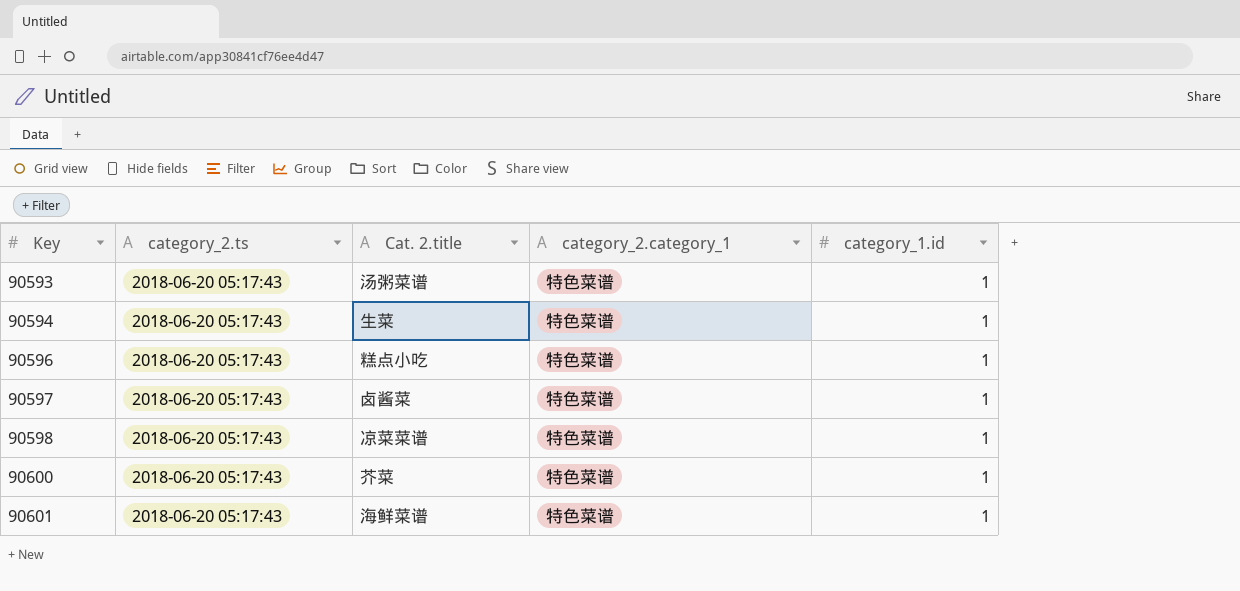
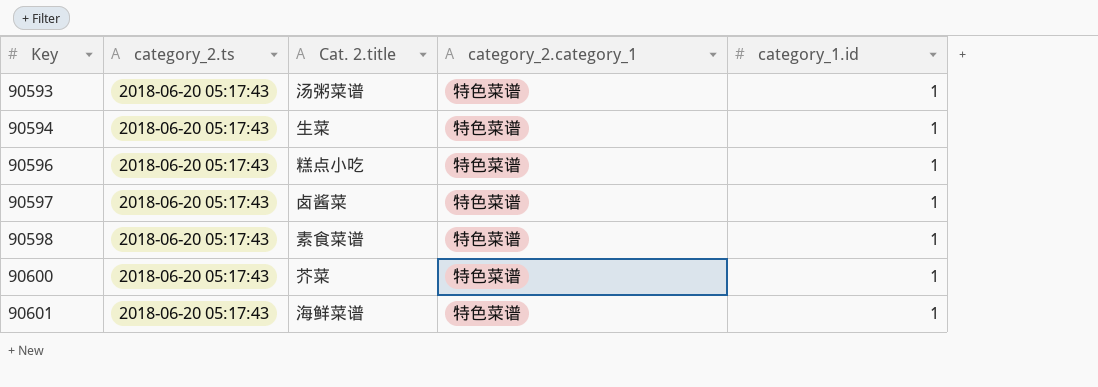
90598 | Cat. 2.title: 凉菜菜谱 -> 素食菜谱

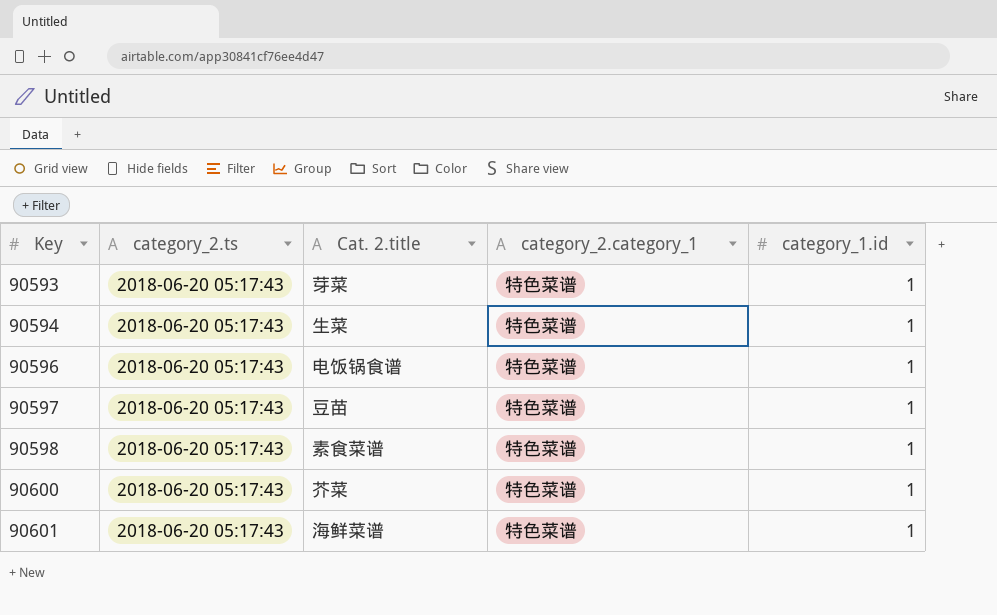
90593 | Cat. 2.title: 汤粥菜谱 -> 芽菜
90596 | Cat. 2.title: 糕点小吃 -> 电饭锅食谱
90597 | Cat. 2.title: 卤酱菜 -> 豆苗

